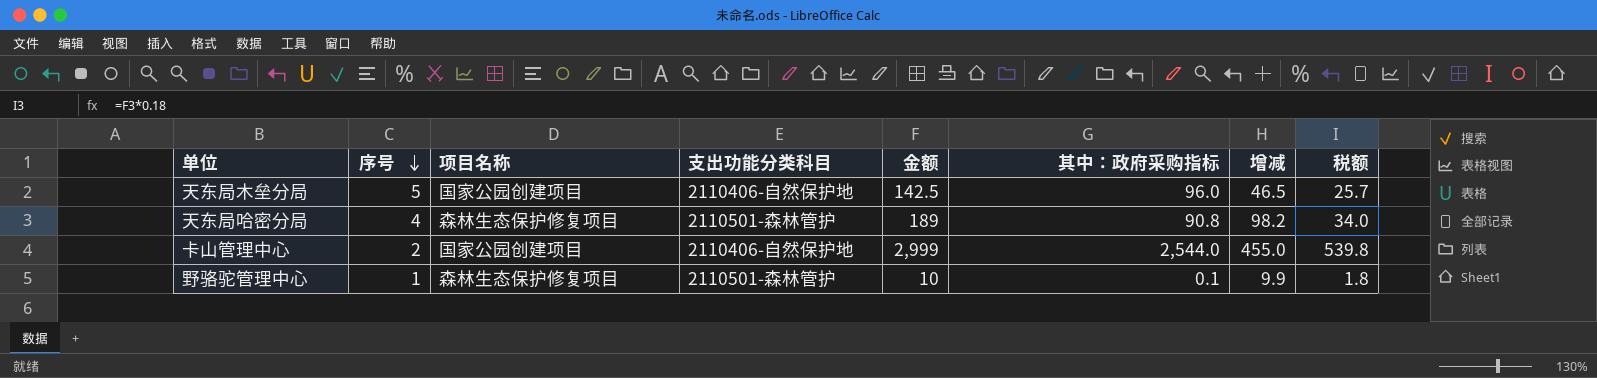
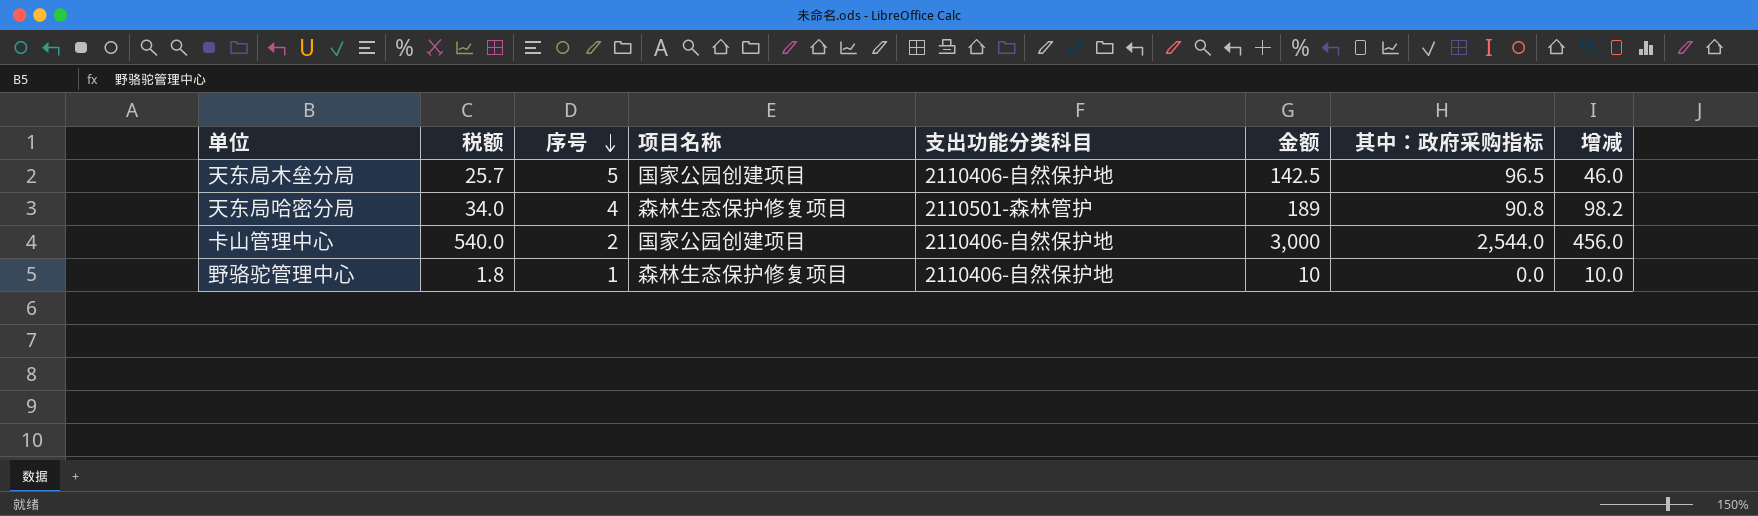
column 税额 | position: 8 -> 2
天东局木垒分局 | 其中：政府采购指标: 96.0 -> 96.5
天东局木垒分局 | 增减: 46.5 -> 46.0
卡山管理中心 | 税额: 539.8 -> 540.0
卡山管理中心 | 金额: 2,999 -> 3,000
卡山管理中心 | 增减: 455.0 -> 456.0
野骆驼管理中心 | 支出功能分类科目: 2110501-森林管护 -> 2110406-自然保护地
野骆驼管理中心 | 其中：政府采购指标: 0.1 -> 0.0
野骆驼管理中心 | 增减: 9.9 -> 10.0

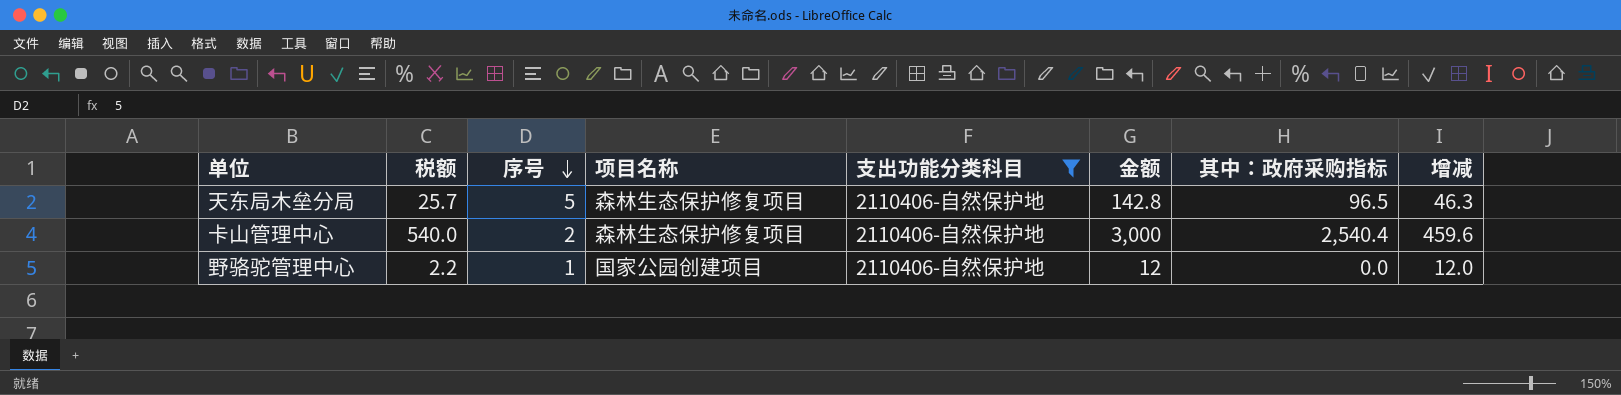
filter: none -> 支出功能分类科目 = 2110406-自然保护地
天东局木垒分局 | 项目名称: 国家公园创建项目 -> 森林生态保护修复项目
天东局木垒分局 | 金额: 142.5 -> 142.8
天东局木垒分局 | 增减: 46.0 -> 46.3
卡山管理中心 | 项目名称: 国家公园创建项目 -> 森林生态保护修复项目
卡山管理中心 | 其中：政府采购指标: 2,544.0 -> 2,540.4
卡山管理中心 | 增减: 456.0 -> 459.6
野骆驼管理中心 | 税额: 1.8 -> 2.2
野骆驼管理中心 | 项目名称: 森林生态保护修复项目 -> 国家公园创建项目
野骆驼管理中心 | 金额: 10 -> 12
野骆驼管理中心 | 增减: 10.0 -> 12.0

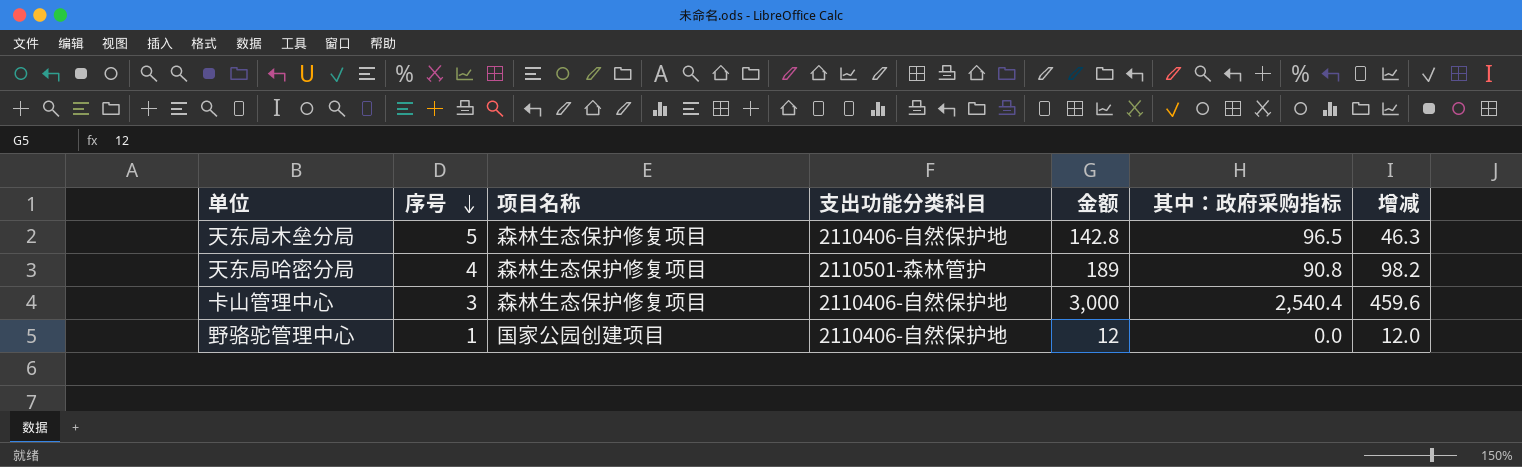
filter: 支出功能分类科目 = 2110406-自然保护地 -> none
column 税额 | formula: [金额] * 0.18 -> none
卡山管理中心 | 序号: 2 -> 3

